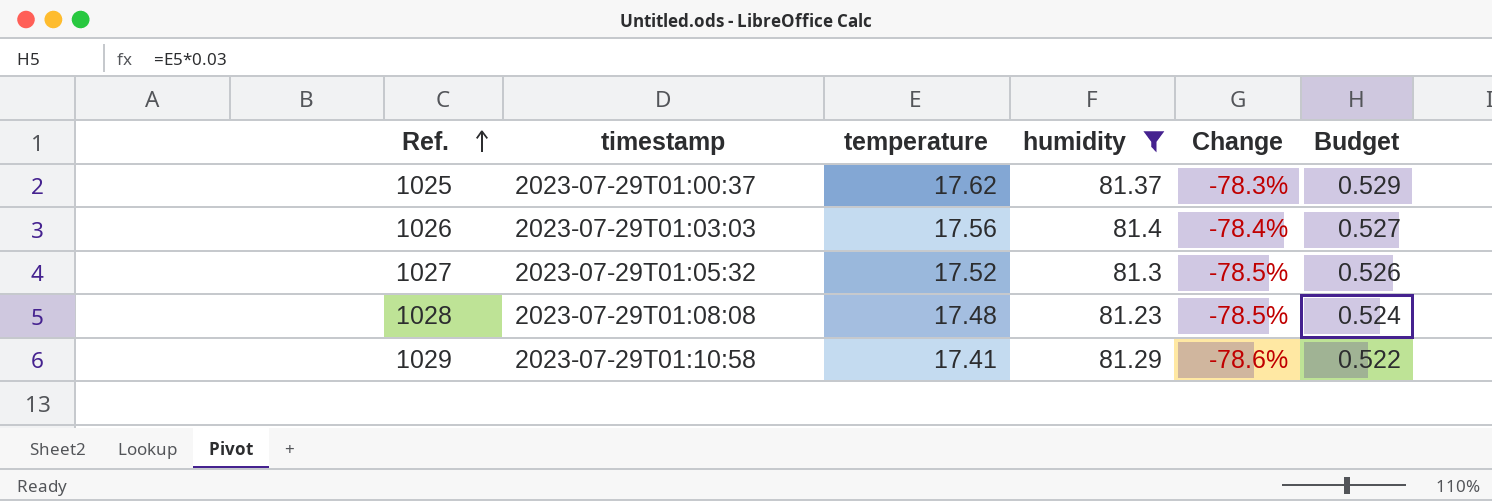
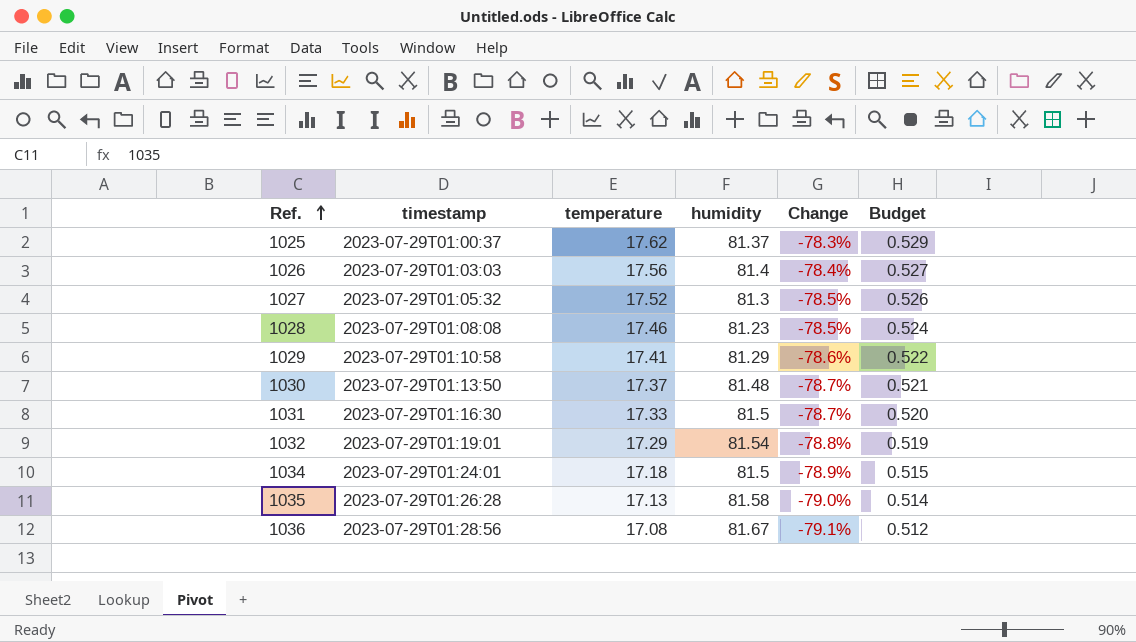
filter: humidity <= 81.4 -> none
1028 | temperature: 17.48 -> 17.46

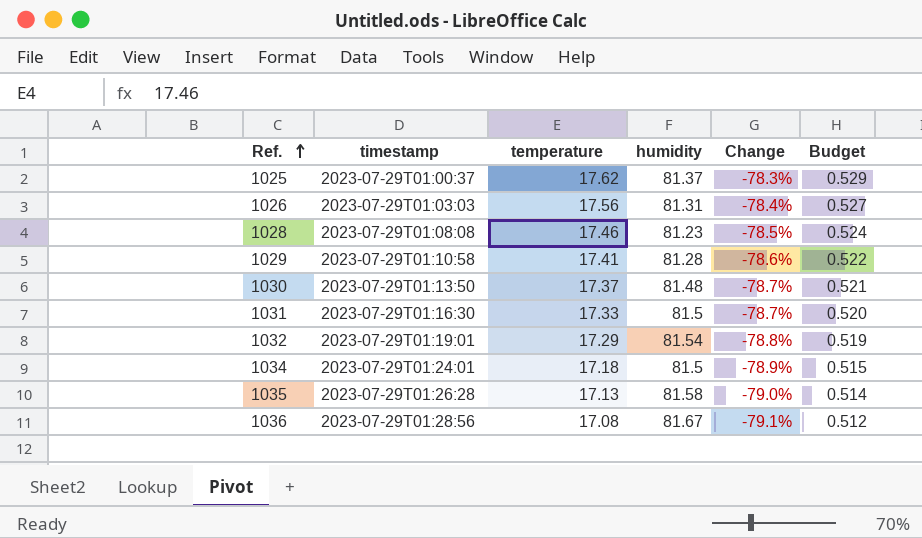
row 1027: 2023-07-29T01:05:32 | 17.52 | 81.3 | -78.5% | 0.526 -> none
1026 | humidity: 81.4 -> 81.31
1029 | humidity: 81.29 -> 81.28

